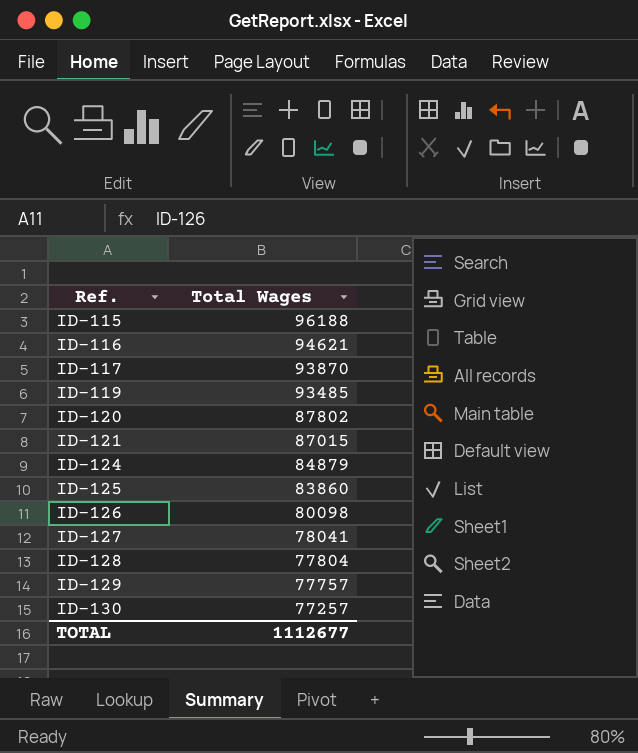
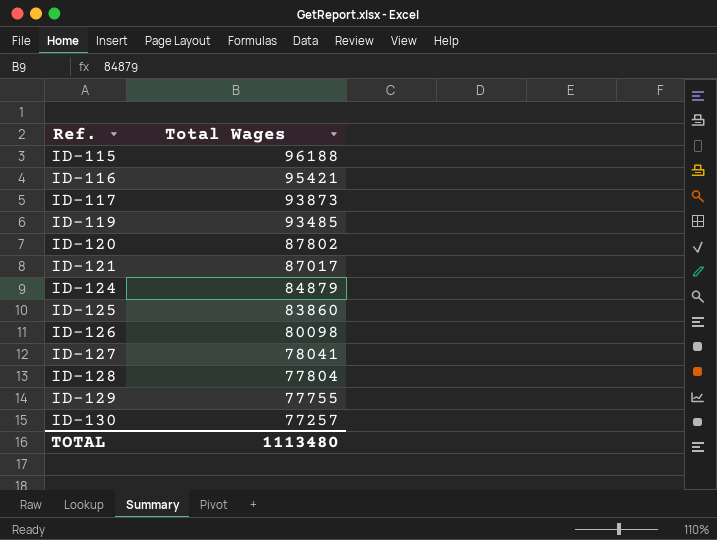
ID-116 | Total Wages: 94621 -> 95421
ID-117 | Total Wages: 93870 -> 93873
ID-121 | Total Wages: 87015 -> 87017
ID-129 | Total Wages: 77757 -> 77755
TOTAL | Total Wages: 1112677 -> 1113480

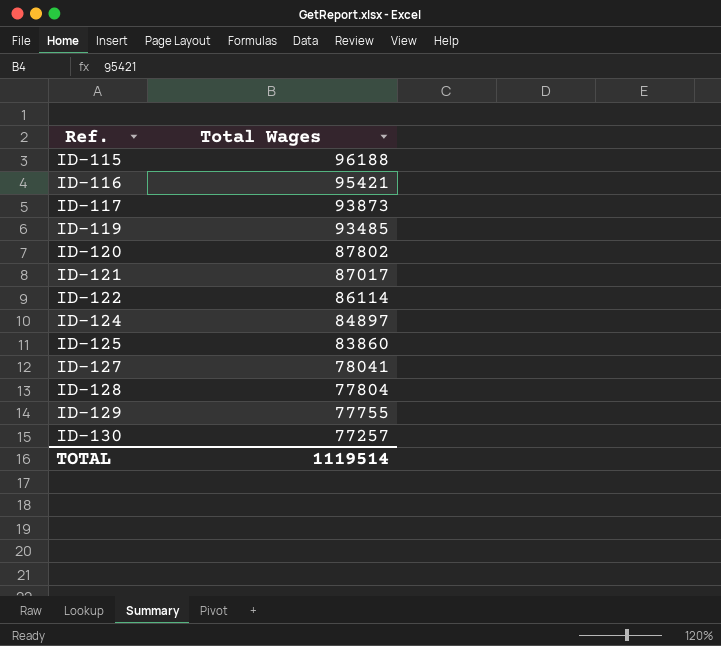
row ID-126: 80098 -> none
row ID-122: none -> 86114
ID-124 | Total Wages: 84879 -> 84897
TOTAL | Total Wages: 1113480 -> 1119514

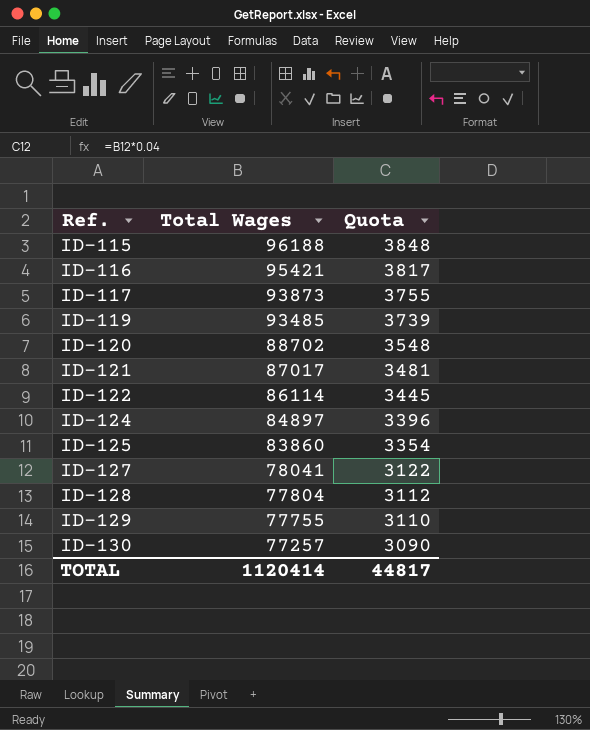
column Quota | formula: none -> [Total Wages] * 0.04
ID-120 | Total Wages: 87802 -> 88702
TOTAL | Total Wages: 1119514 -> 1120414

